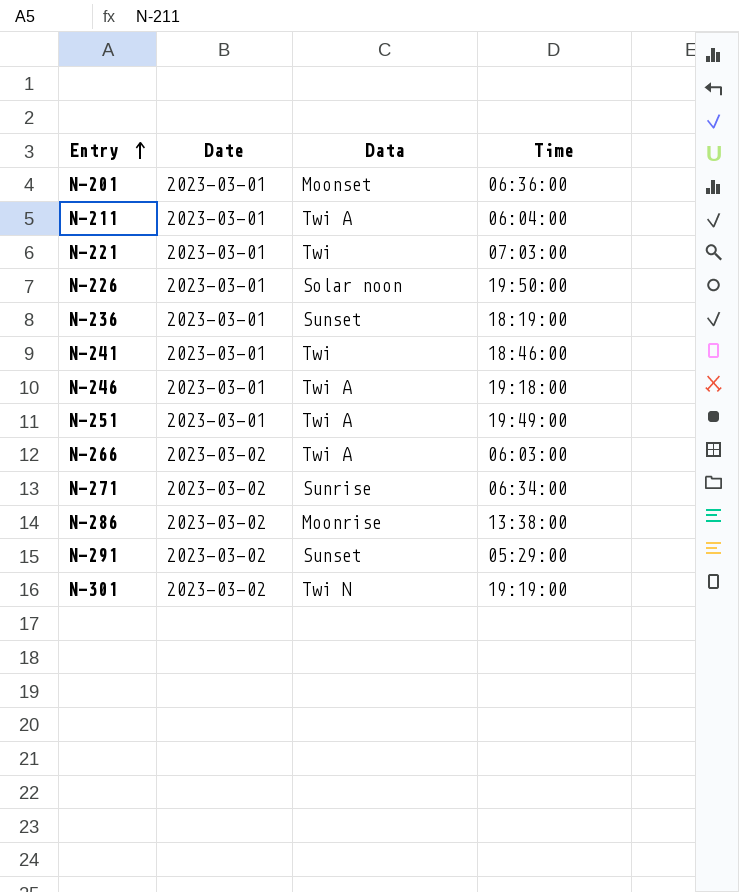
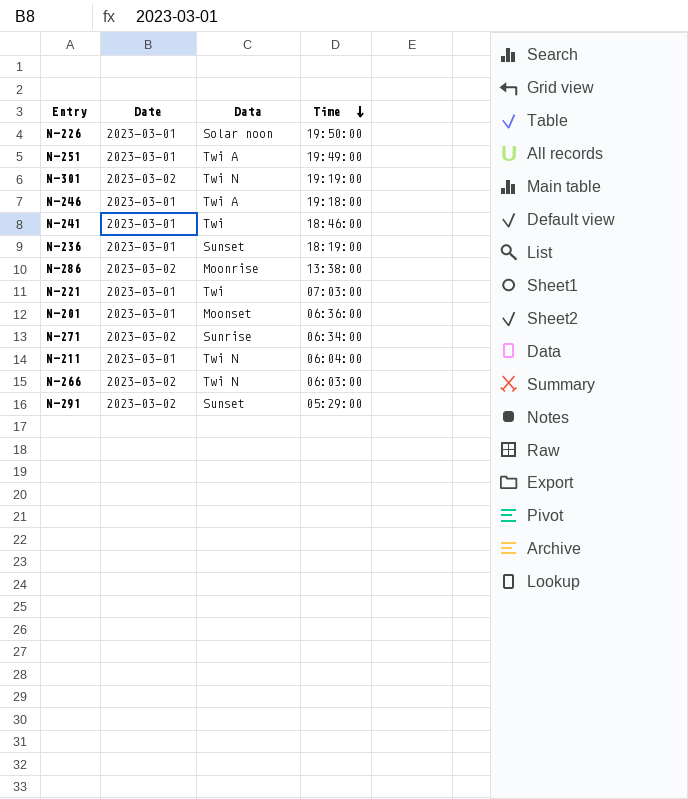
row order: Entry ascending -> Time descending
N-211 | Data: Twi A -> Twi N
N-266 | Data: Twi A -> Twi N

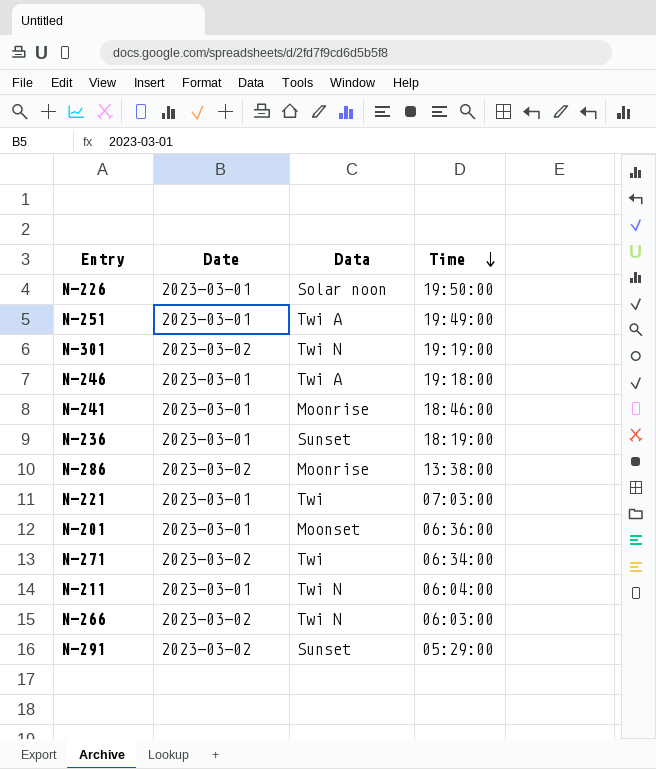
N-241 | Data: Twi -> Moonrise
N-271 | Data: Sunrise -> Twi

